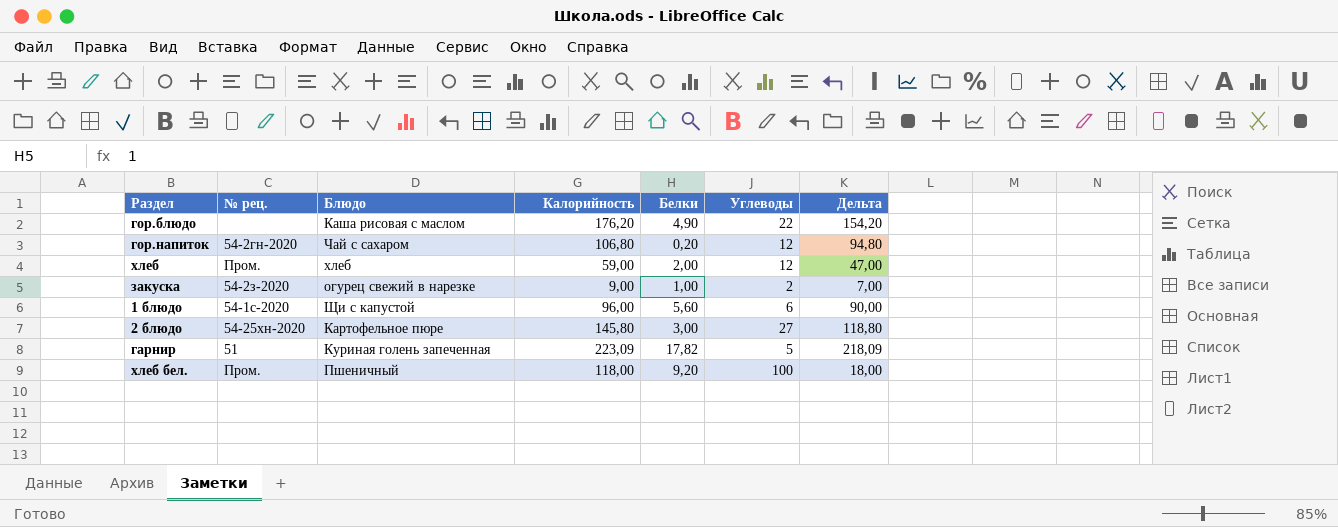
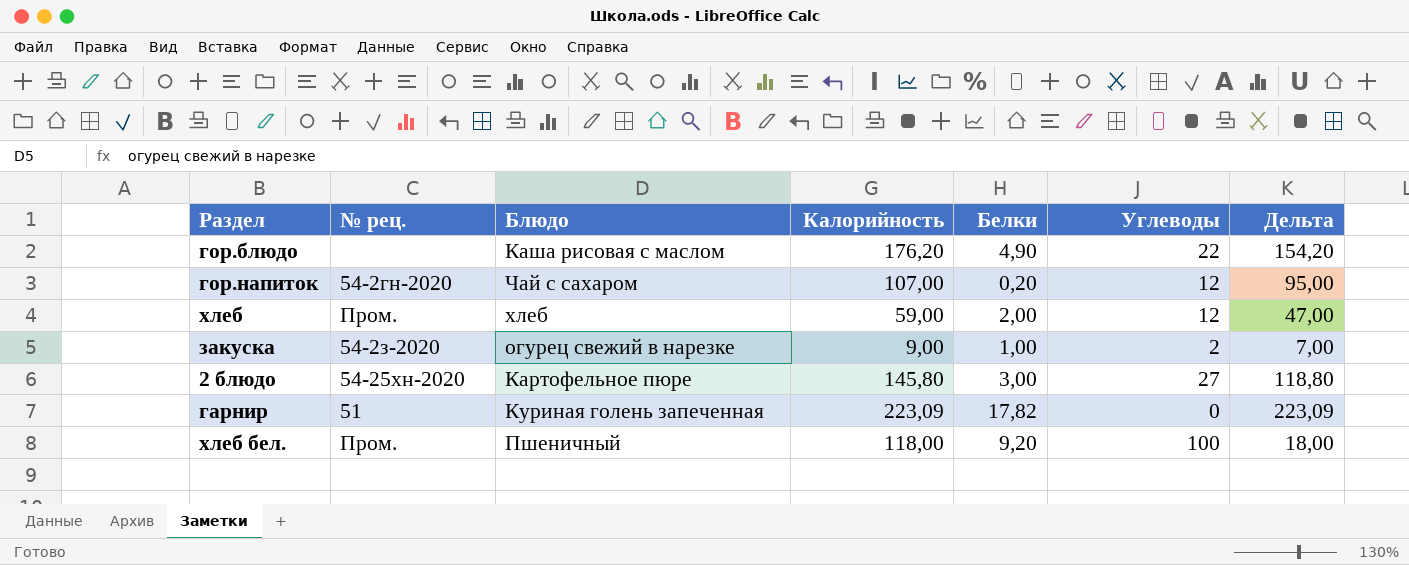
row 1 блюдо: 54-1с-2020 | Щи с капустой | 96,00 | 5,60 | 6 | 90,00 -> none
гор.напиток | Калорийность: 106,80 -> 107,00
гор.напиток | Дельта: 94,80 -> 95,00
гарнир | Углеводы: 5 -> 0
гарнир | Дельта: 218,09 -> 223,09

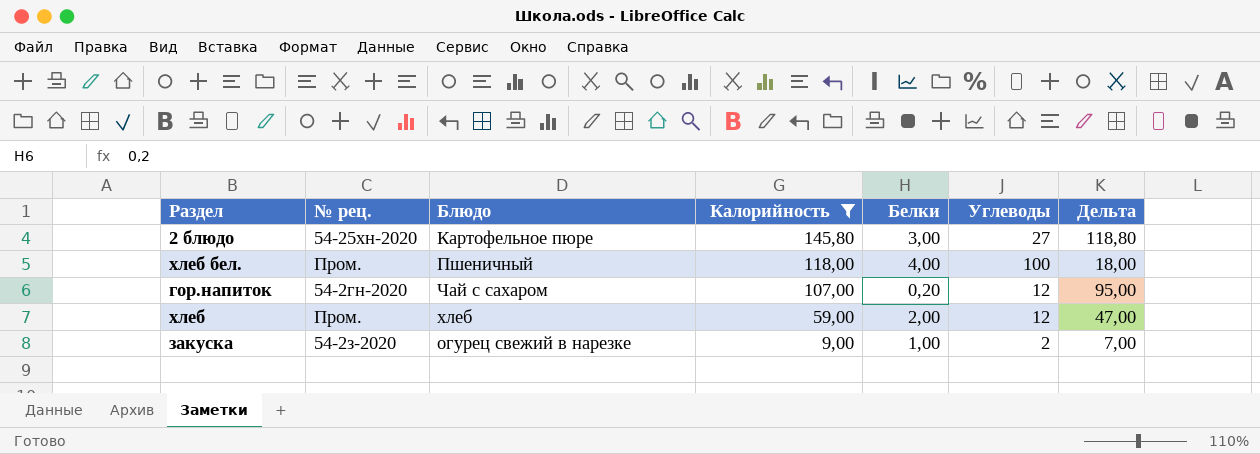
filter: none -> Калорийность <= 145,80
row order: none -> Калорийность descending
хлеб бел. | Белки: 9,20 -> 4,00

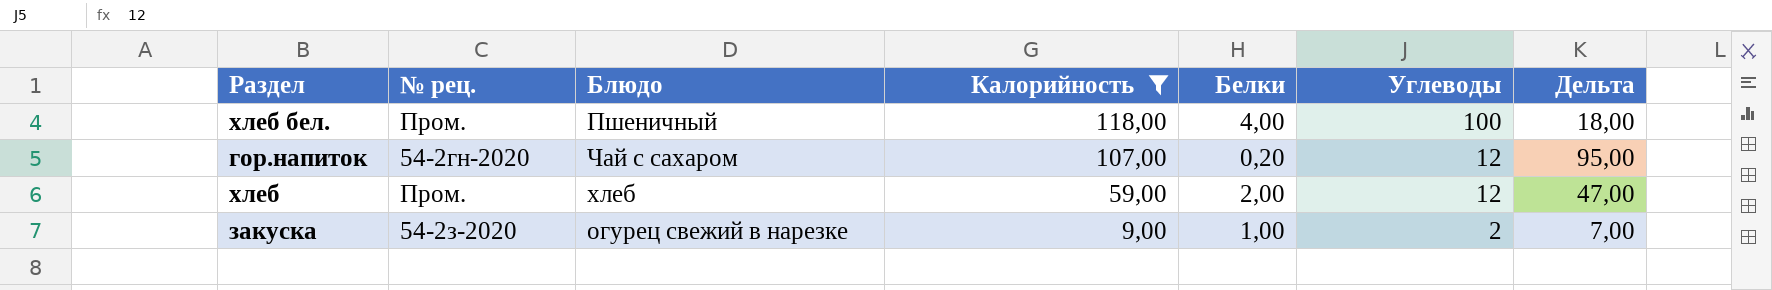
row 2 блюдо: 54-25хн-2020 | Картофельное пюре | 145,80 | 3,00 | 27 | 118,80 -> none

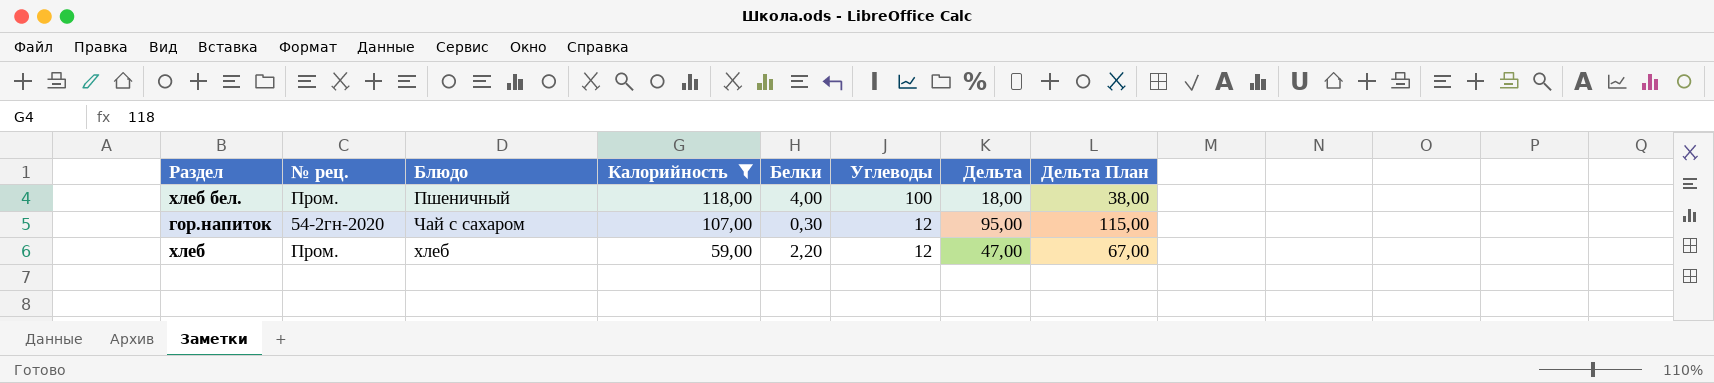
column Дельта План | formula: none -> [Дельта] + 20
row закуска: 54-2з-2020 | огурец свежий в нарезке | 9,00 | 1,00 | 2 | 7,00 -> none
гор.напиток | Белки: 0,20 -> 0,30
хлеб | Белки: 2,00 -> 2,20

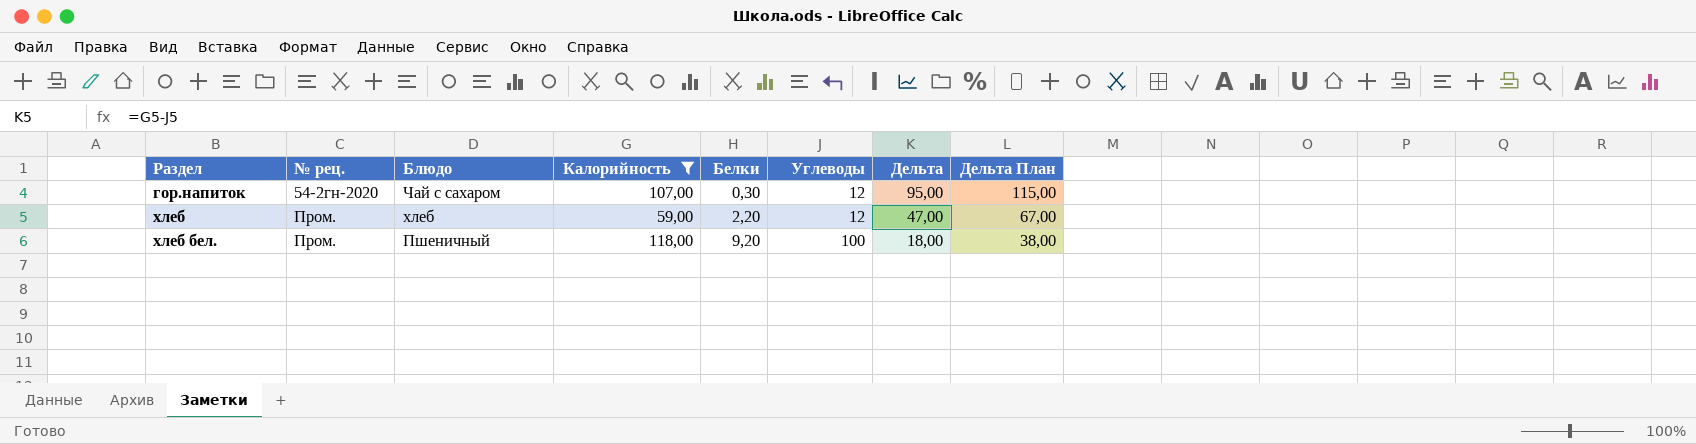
row order: Калорийность descending -> Раздел ascending
хлеб бел. | Белки: 4,00 -> 9,20

